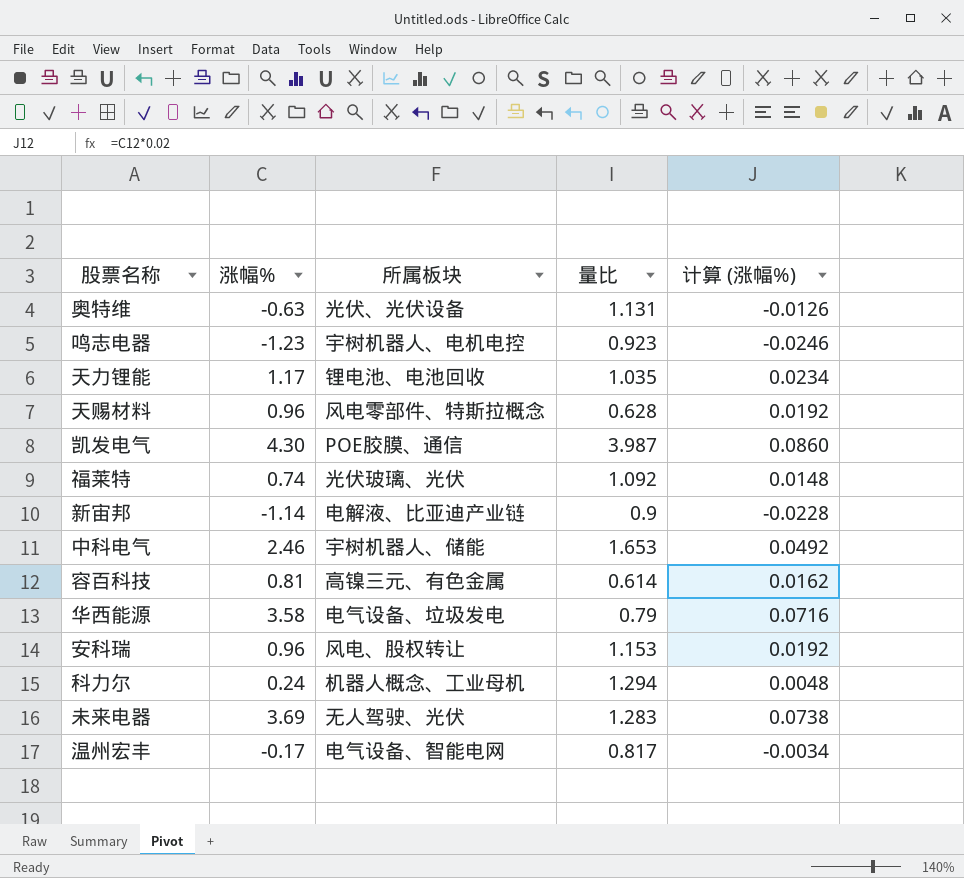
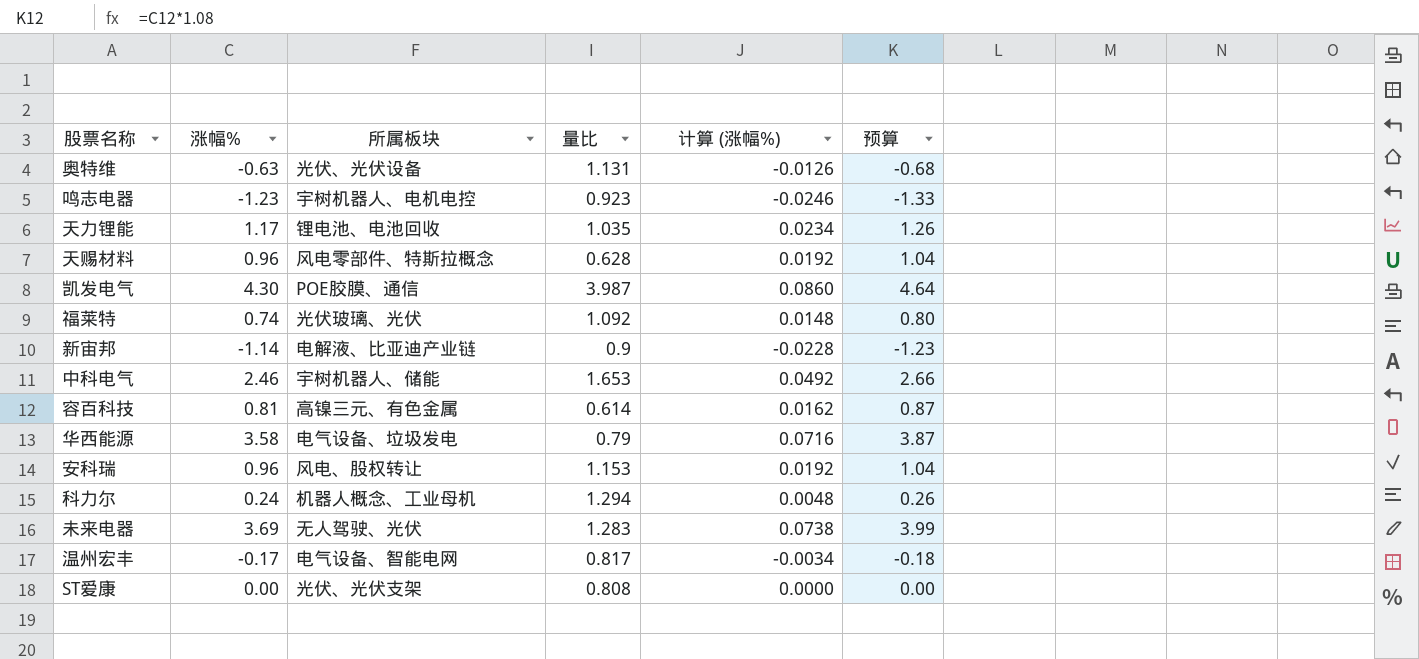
column 预算 | formula: none -> [涨幅%] * 1.08
row ST爱康: none -> 0.00 | 光伏、光伏支架 | 0.808 | 0.0000 | 0.00

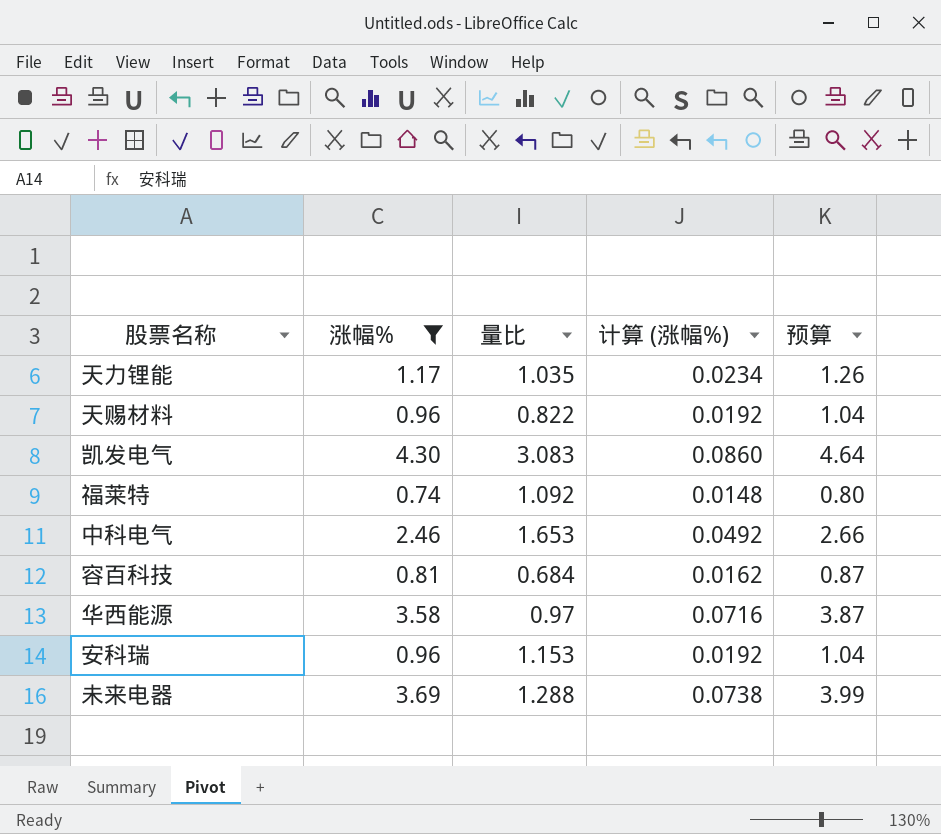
filter: none -> 涨幅% >= 0.74
column 所属板块 | position: 3 -> none
天赐材料 | 量比: 0.628 -> 0.822
凯发电气 | 量比: 3.987 -> 3.083
容百科技 | 量比: 0.614 -> 0.684
华西能源 | 量比: 0.79 -> 0.97
未来电器 | 量比: 1.283 -> 1.288

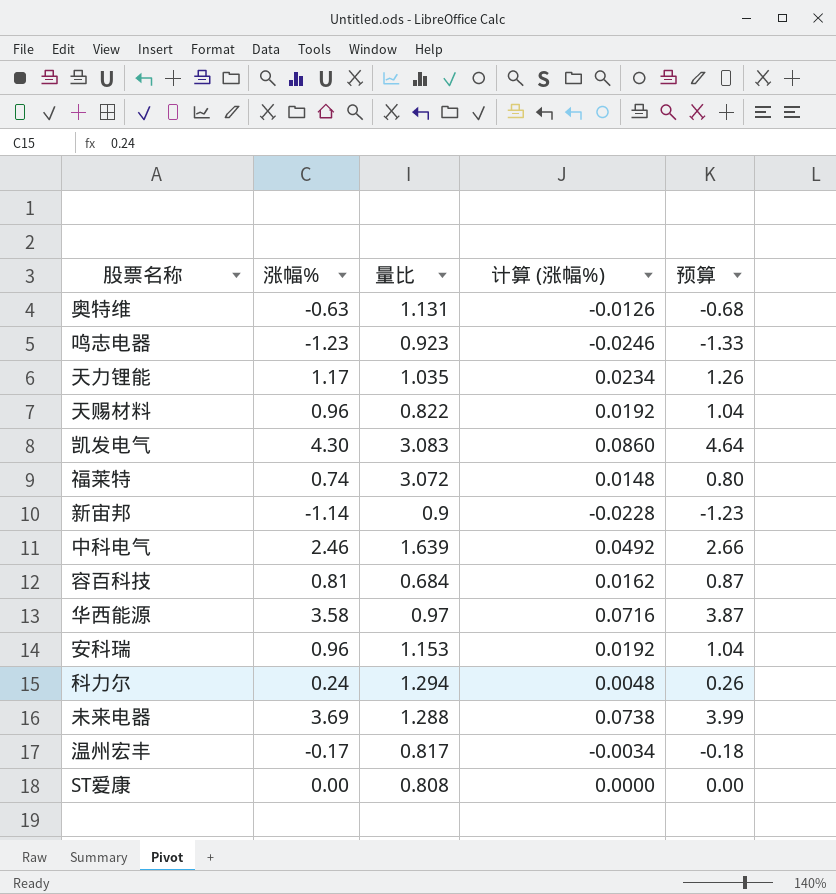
filter: 涨幅% >= 0.74 -> none
福莱特 | 量比: 1.092 -> 3.072
中科电气 | 量比: 1.653 -> 1.639

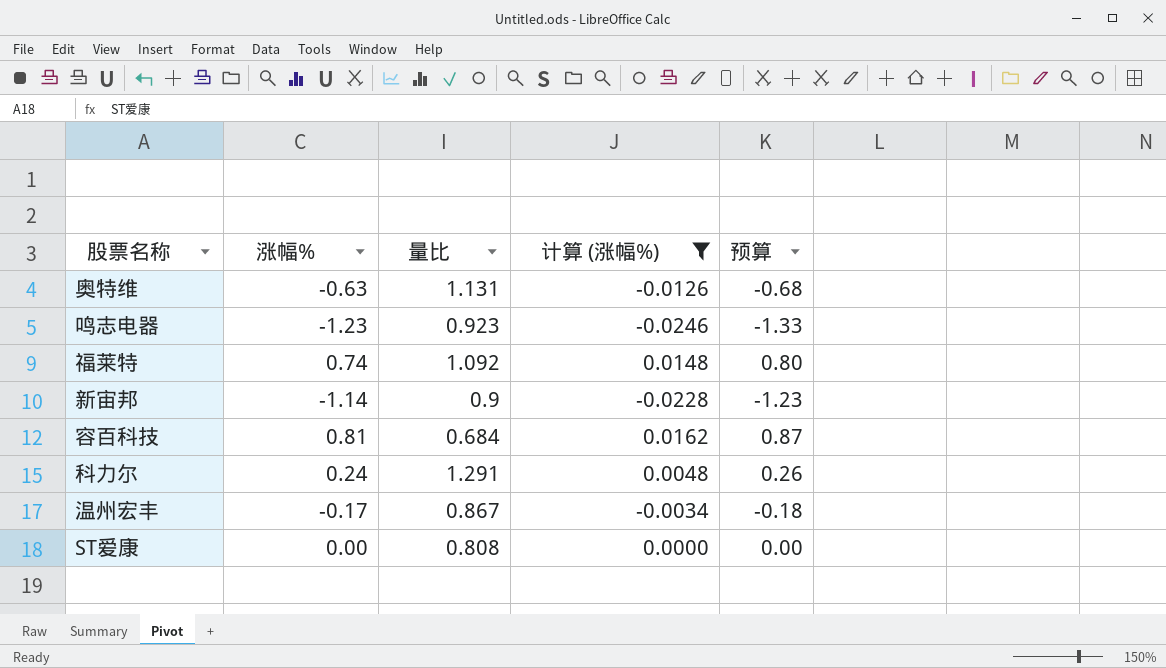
filter: none -> 计算 (涨幅%) <= 0.0162
福莱特 | 量比: 3.072 -> 1.092
科力尔 | 量比: 1.294 -> 1.291
温州宏丰 | 量比: 0.817 -> 0.867

